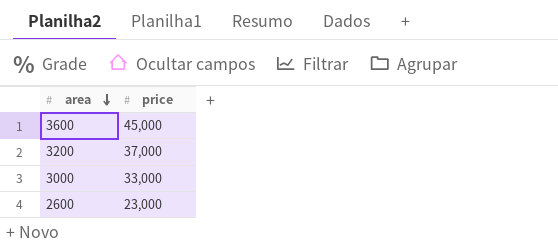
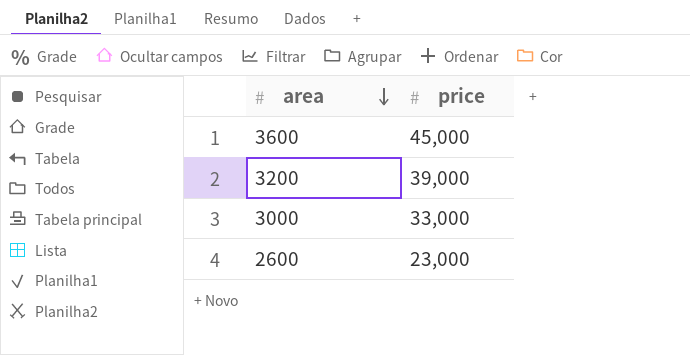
3200 | price: 37,000 -> 39,000

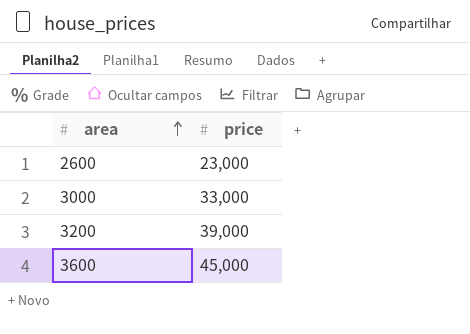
row order: area descending -> area ascending

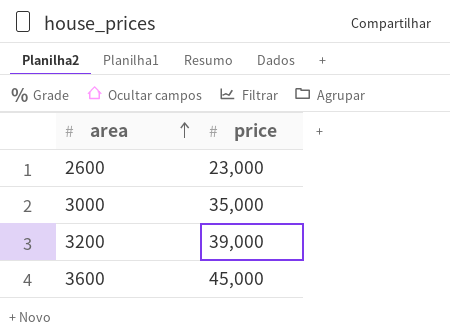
3000 | price: 33,000 -> 35,000

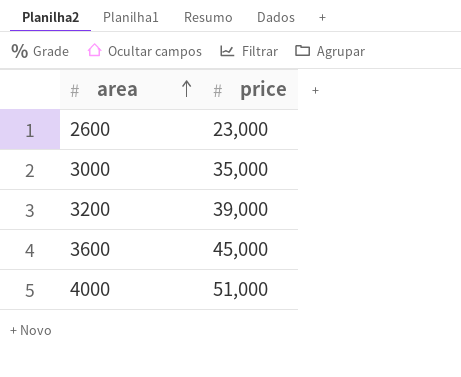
row 4000: none -> 51,000

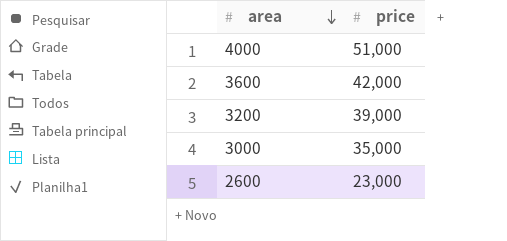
row order: area ascending -> area descending
3600 | price: 45,000 -> 42,000

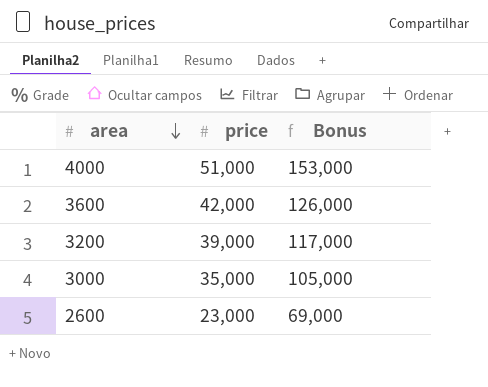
column Bonus | formula: none -> [price] * 3

